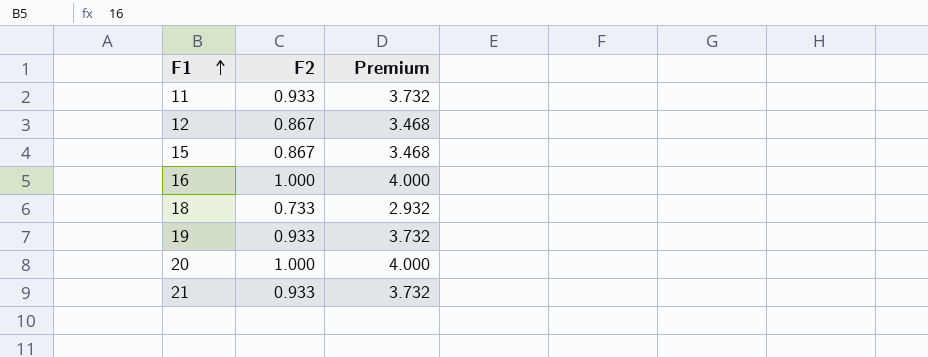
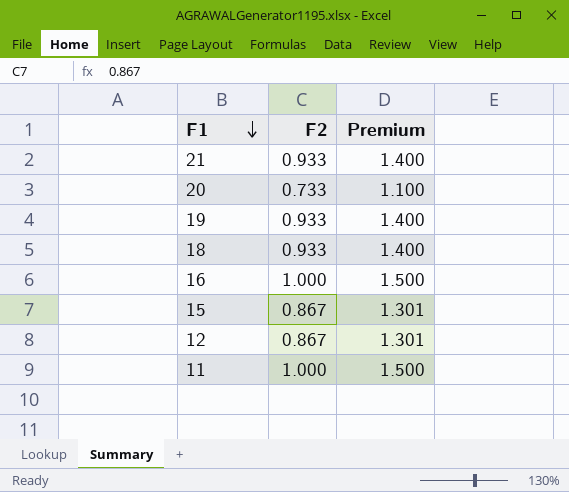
row order: F1 ascending -> F1 descending
column Premium | formula: [F2] * 4 -> [F2] * 1.5
20 | F2: 1.000 -> 0.733
18 | F2: 0.733 -> 0.933
11 | F2: 0.933 -> 1.000

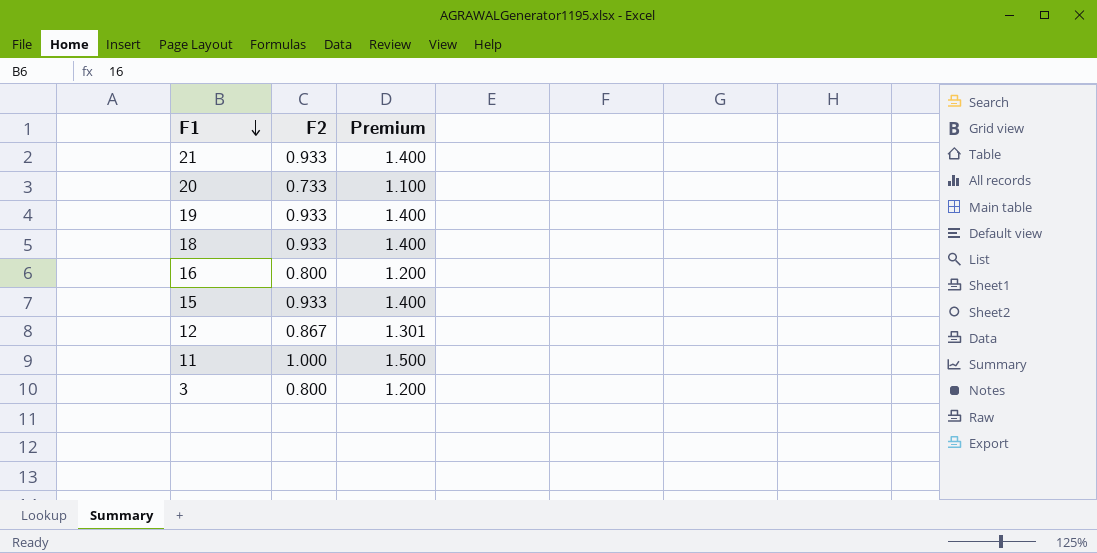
16 | F2: 1.000 -> 0.800
16 | Premium: 1.500 -> 1.200
15 | F2: 0.867 -> 0.933
15 | Premium: 1.301 -> 1.400
row 3: none -> 0.800 | 1.200

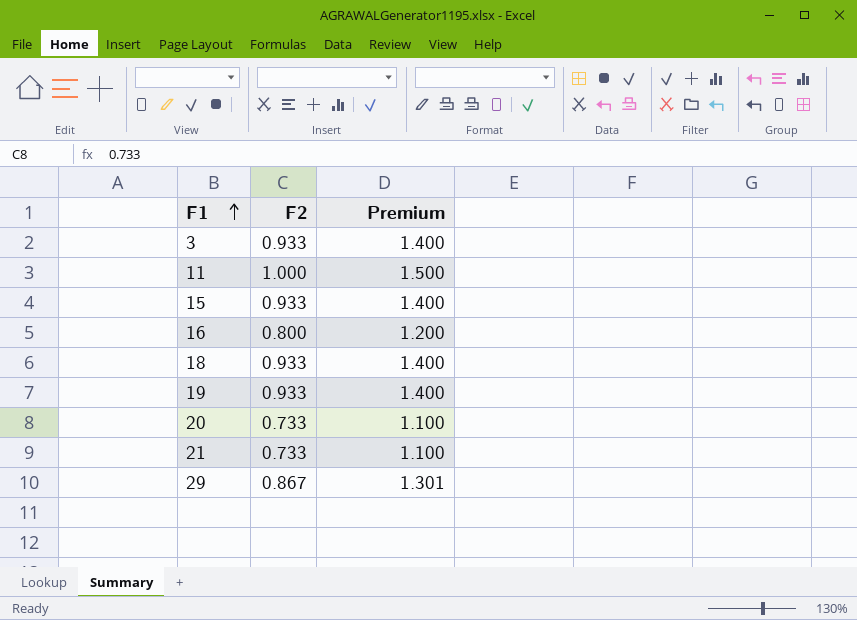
row order: F1 descending -> F1 ascending
row 12: 0.867 | 1.301 -> none
3 | F2: 0.800 -> 0.933
3 | Premium: 1.200 -> 1.400
21 | F2: 0.933 -> 0.733
21 | Premium: 1.400 -> 1.100
row 29: none -> 0.867 | 1.301

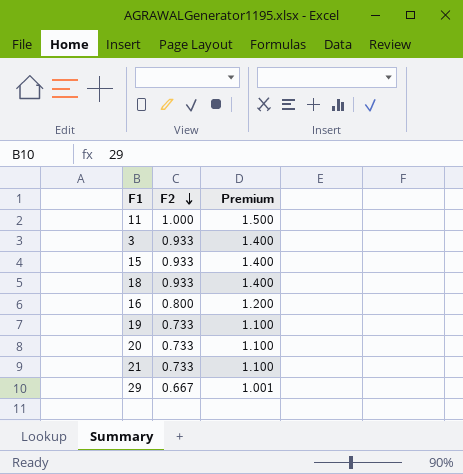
row order: F1 ascending -> F2 descending
19 | F2: 0.933 -> 0.733
19 | Premium: 1.400 -> 1.100
29 | F2: 0.867 -> 0.667
29 | Premium: 1.301 -> 1.001

